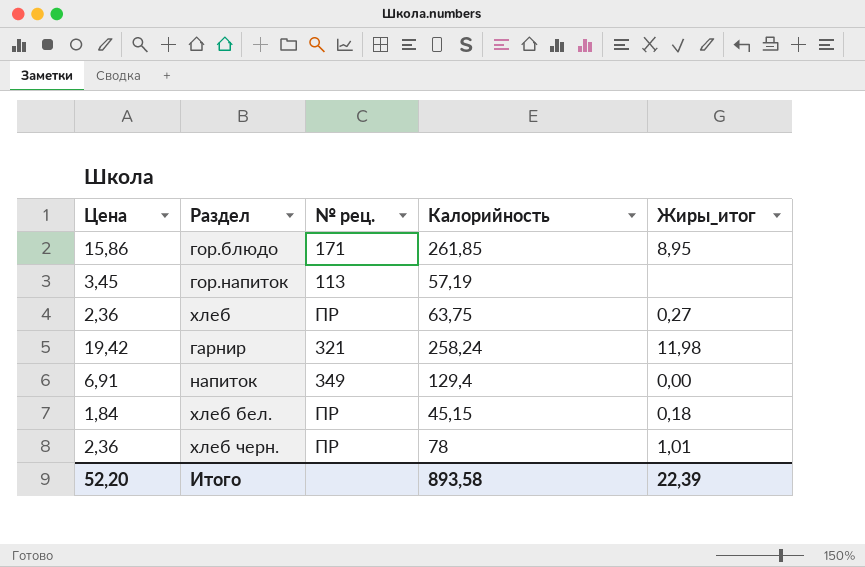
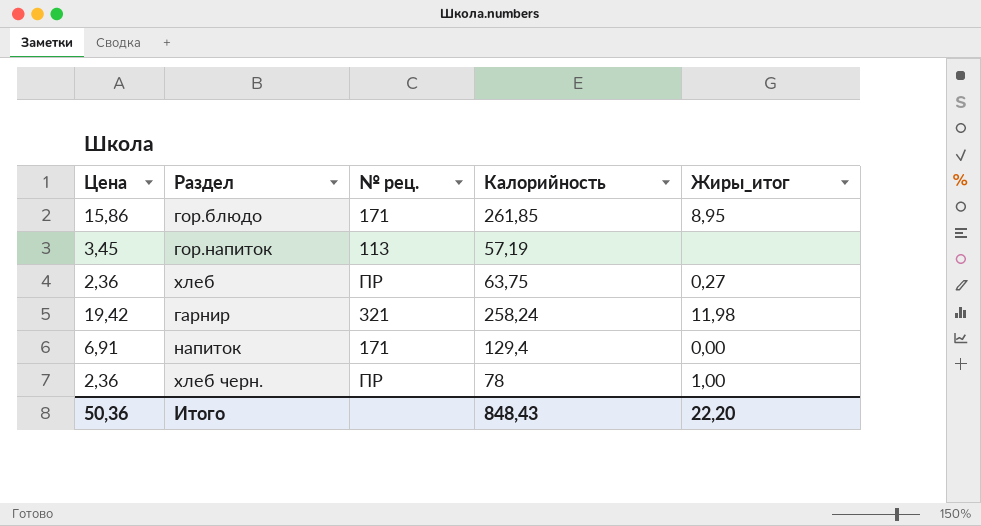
row хлеб бел.: 1,84 | ПР | 45,15 | 0,18 -> none
напиток | № рец.: 349 -> 171
хлеб черн. | Жиры_итог: 1,01 -> 1,00
Итого | Цена: 52,20 -> 50,36
Итого | Калорийность: 893,58 -> 848,43
Итого | Жиры_итог: 22,39 -> 22,20

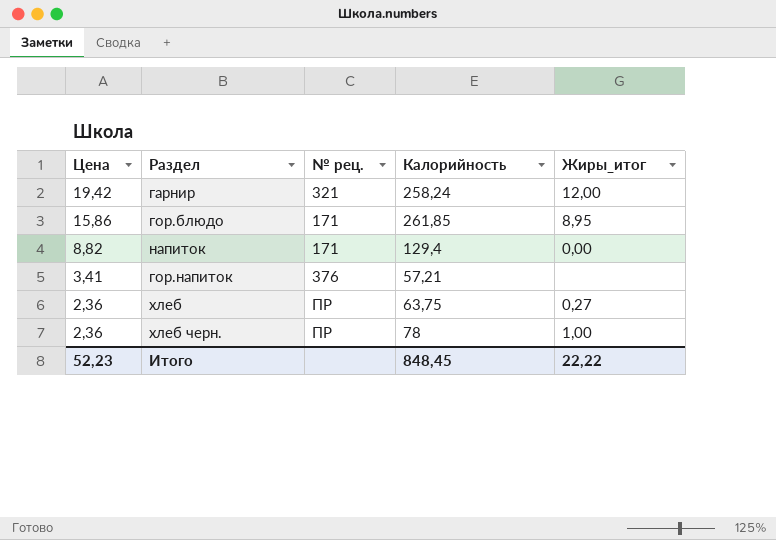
row order: none -> Цена descending
гарнир | Жиры_итог: 11,98 -> 12,00
напиток | Цена: 6,91 -> 8,82
гор.напиток | Цена: 3,45 -> 3,41
гор.напиток | № рец.: 113 -> 376
гор.напиток | Калорийность: 57,19 -> 57,21
Итого | Цена: 50,36 -> 52,23
Итого | Калорийность: 848,43 -> 848,45
Итого | Жиры_итог: 22,20 -> 22,22

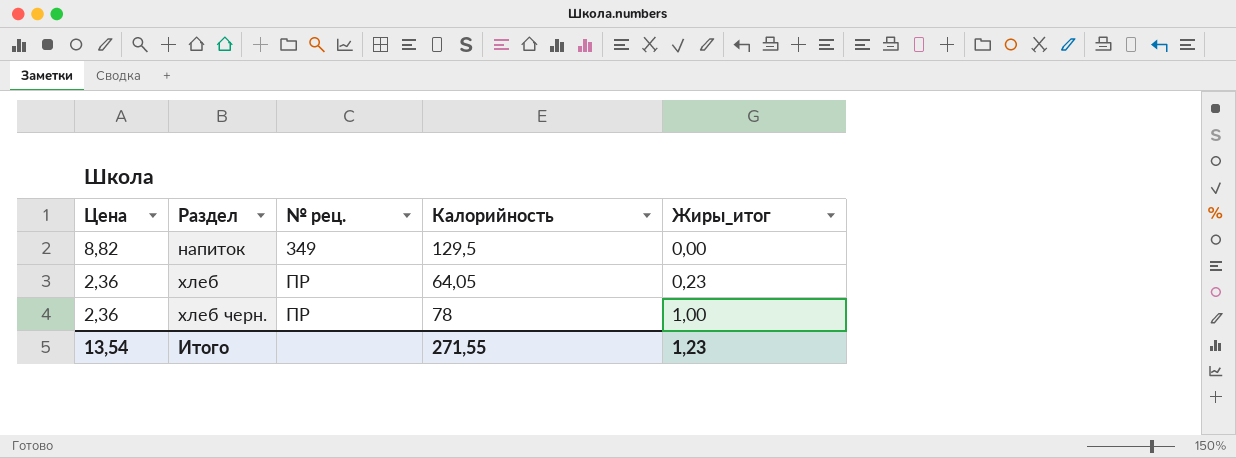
row гарнир: 19,42 | 321 | 258,24 | 12,00 -> none
row гор.блюдо: 15,86 | 171 | 261,85 | 8,95 -> none
row гор.напиток: 3,41 | 376 | 57,21 | none -> none
напиток | № рец.: 171 -> 349
напиток | Калорийность: 129,4 -> 129,5
хлеб | Калорийность: 63,75 -> 64,05
хлеб | Жиры_итог: 0,27 -> 0,23
Итого | Цена: 52,23 -> 13,54
Итого | Калорийность: 848,45 -> 271,55
Итого | Жиры_итог: 22,22 -> 1,23

